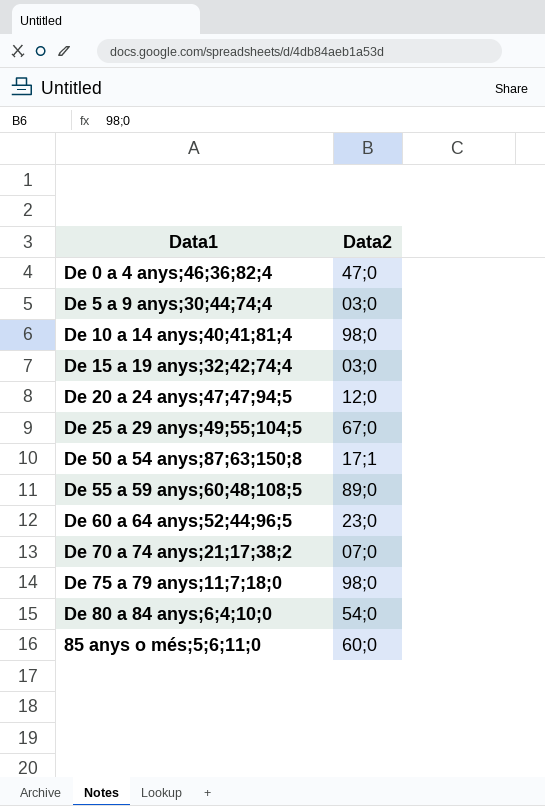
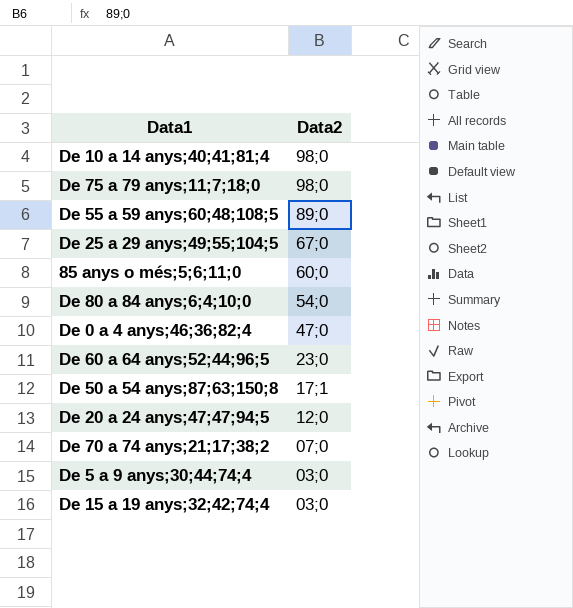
row order: none -> Data2 descending

